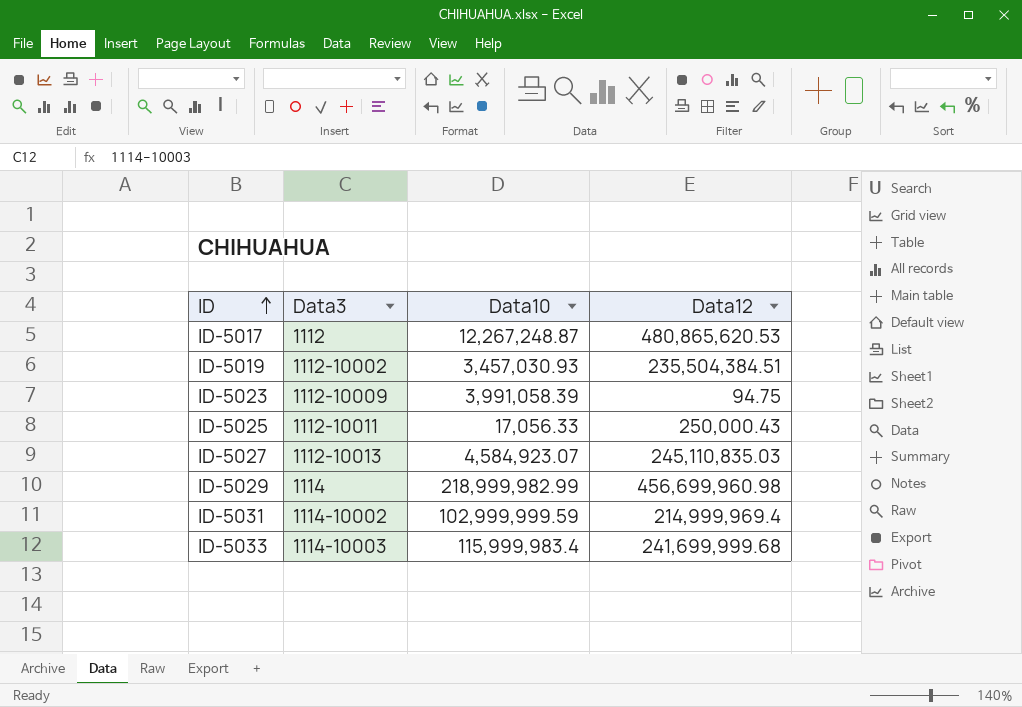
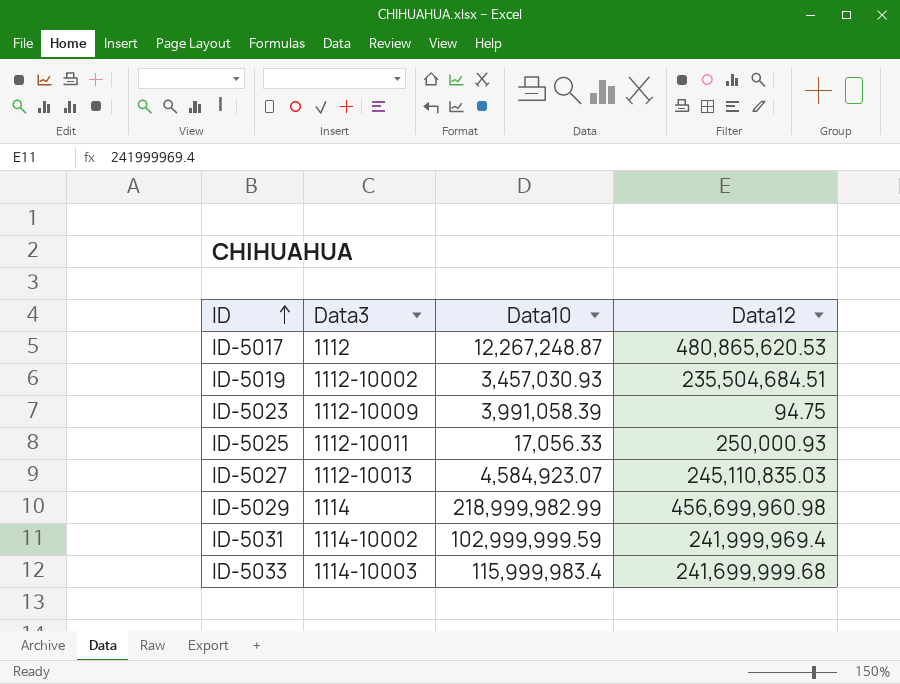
ID-5019 | Data12: 235,504,384.51 -> 235,504,684.51
ID-5025 | Data12: 250,000.43 -> 250,000.93
ID-5031 | Data12: 214,999,969.4 -> 241,999,969.4

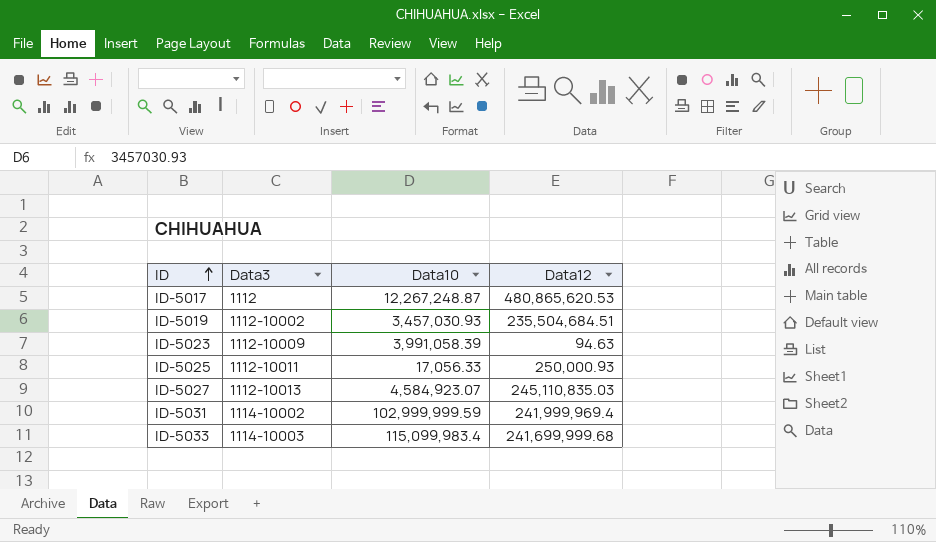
row ID-5029: 1114 | 218,999,982.99 | 456,699,960.98 -> none
ID-5023 | Data12: 94.75 -> 94.63
ID-5033 | Data10: 115,999,983.4 -> 115,099,983.4

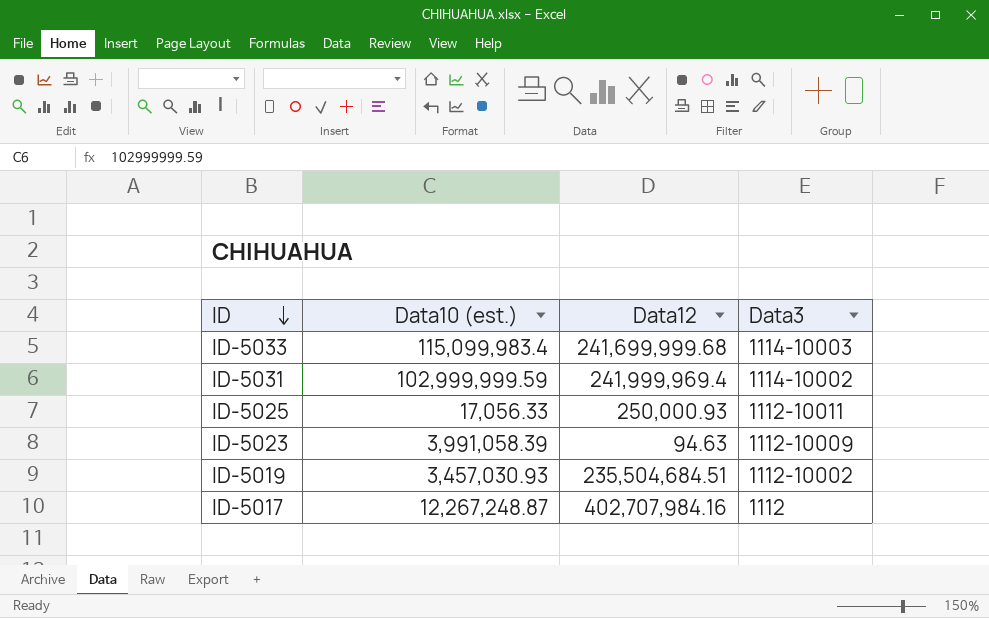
row order: ID ascending -> ID descending
column name: Data10 -> Data10 (est.)
column Data3 | position: 2 -> 4
row ID-5027: 1112-10013 | 4,584,923.07 | 245,110,835.03 -> none
ID-5017 | Data12: 480,865,620.53 -> 402,707,984.16

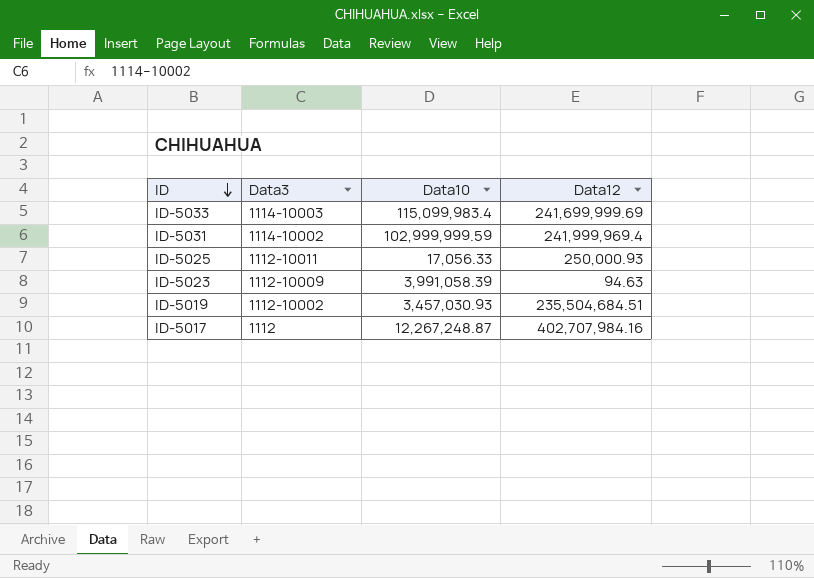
column Data3 | position: 4 -> 2
column name: Data10 (est.) -> Data10
ID-5033 | Data12: 241,699,999.68 -> 241,699,999.69

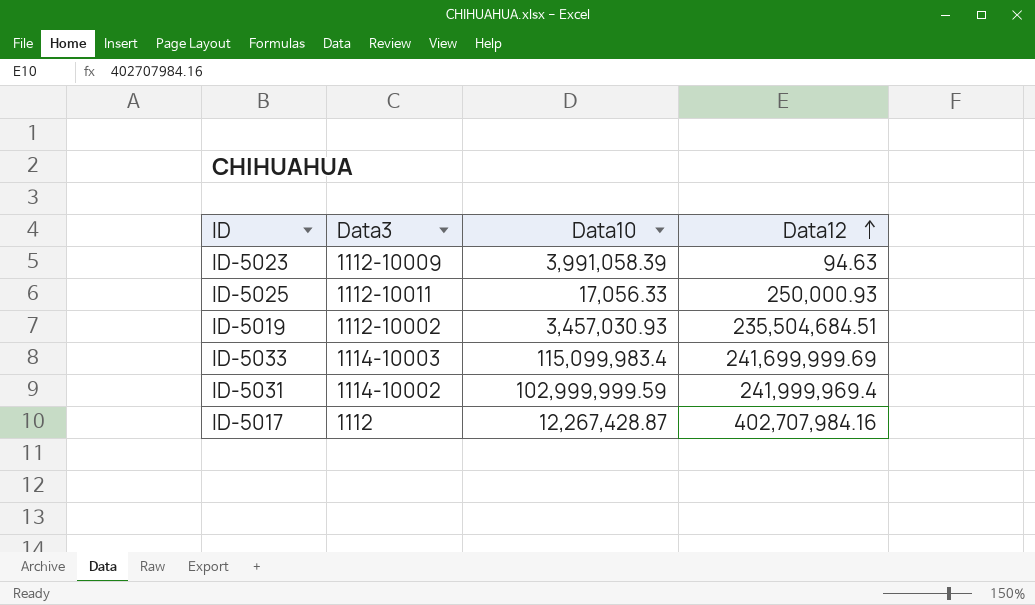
row order: ID descending -> Data12 ascending
ID-5017 | Data10: 12,267,248.87 -> 12,267,428.87

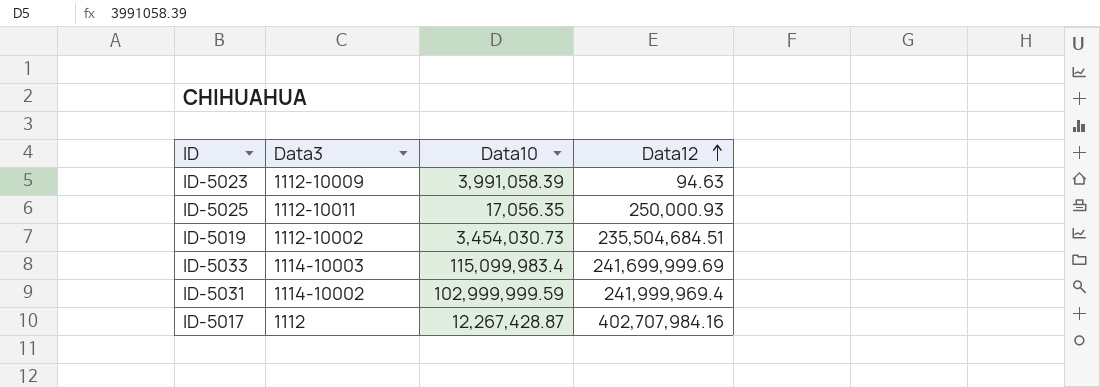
ID-5025 | Data10: 17,056.33 -> 17,056.35
ID-5019 | Data10: 3,457,030.93 -> 3,454,030.73

